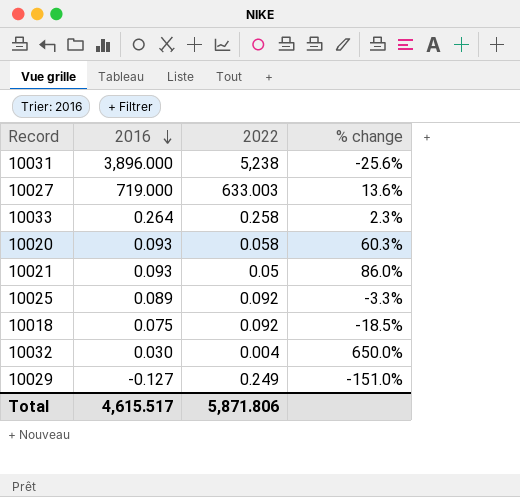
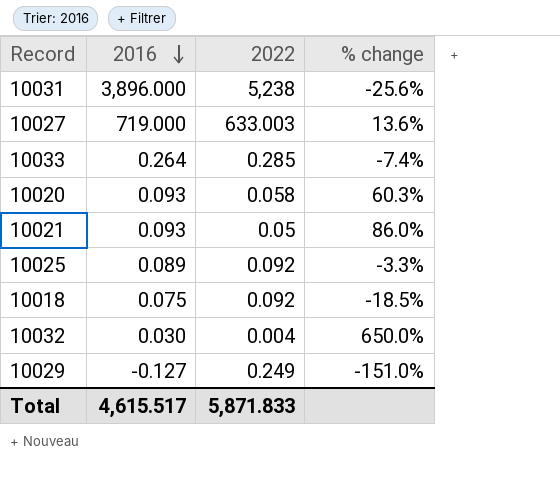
10033 | 2022: 0.258 -> 0.285
10033 | % change: 2.3% -> -7.4%
Total | 2022: 5,871.806 -> 5,871.833

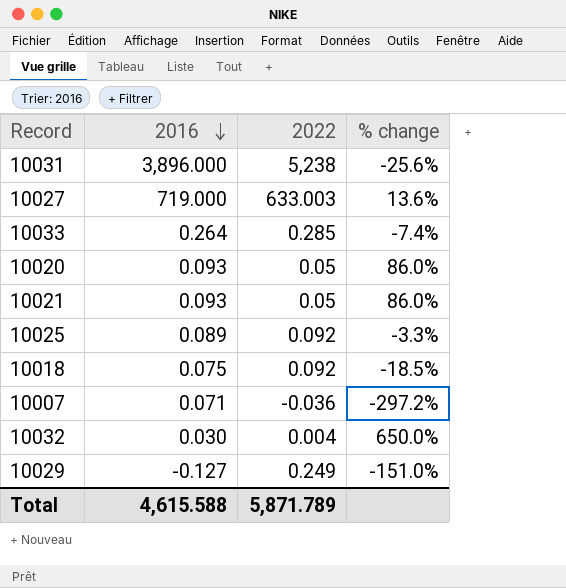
10020 | 2022: 0.058 -> 0.05
10020 | % change: 60.3% -> 86.0%
row 10007: none -> 0.071 | -0.036 | -297.2%
Total | 2016: 4,615.517 -> 4,615.588
Total | 2022: 5,871.833 -> 5,871.789

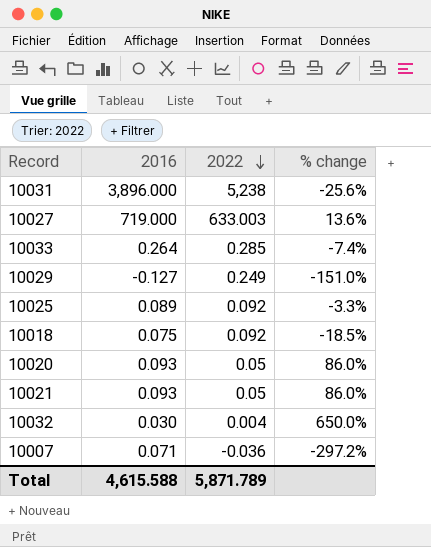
row order: 2016 descending -> 2022 descending

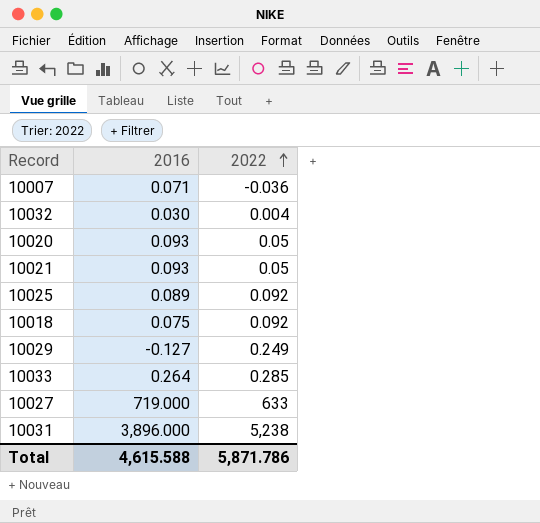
row order: 2022 descending -> 2022 ascending
column % change | formula: ([2016] - [2022]) / [2022] -> none
10027 | 2022: 633.003 -> 633
Total | 2022: 5,871.789 -> 5,871.786

